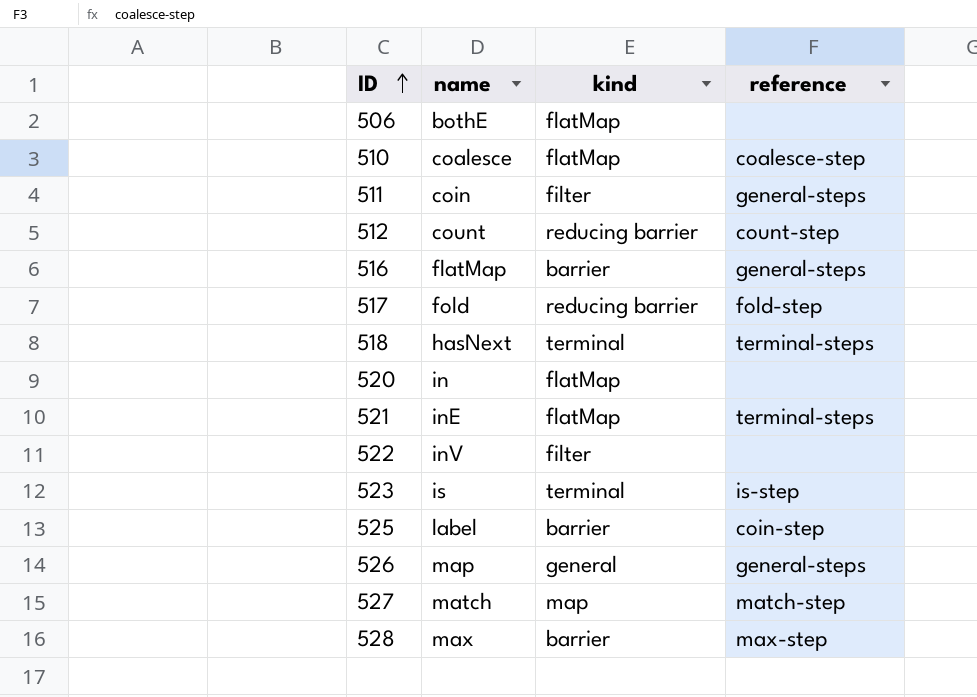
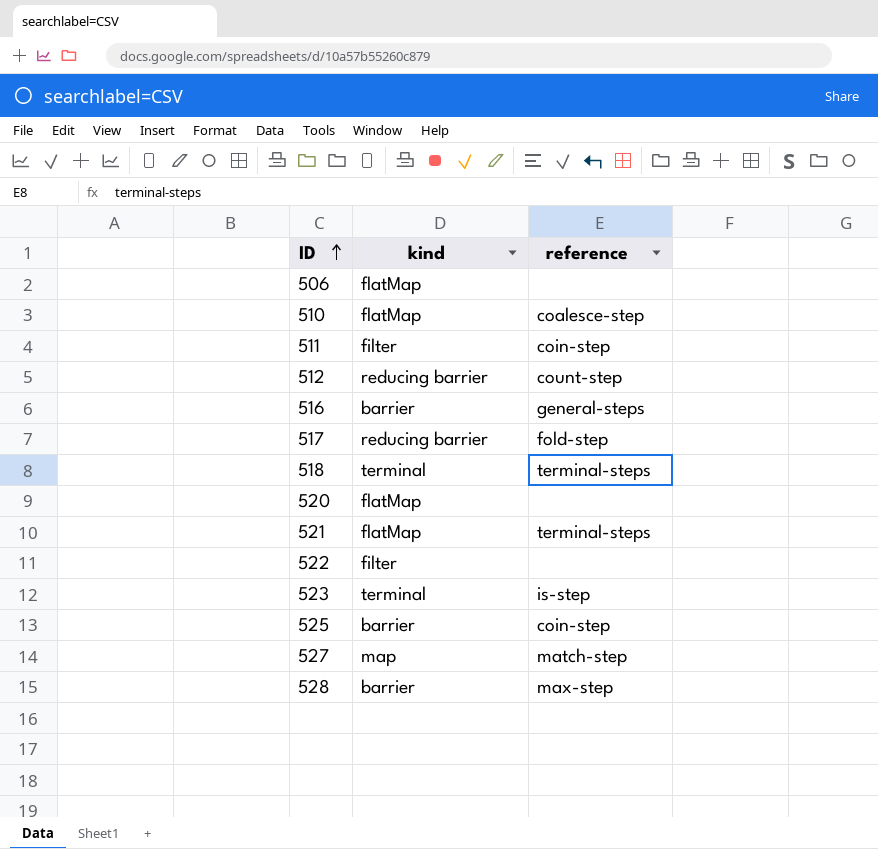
column name | position: 2 -> none
row 526: map | general | general-steps -> none
511 | reference: general-steps -> coin-step

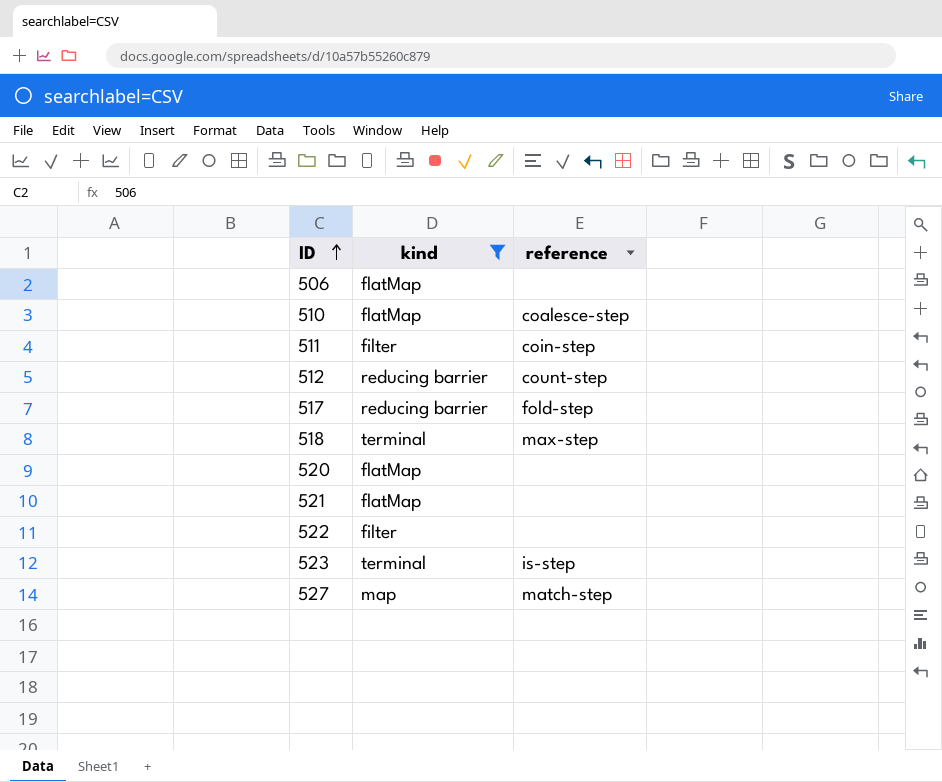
filter: none -> kind != barrier
518 | reference: terminal-steps -> max-step
521 | reference: terminal-steps -> none

